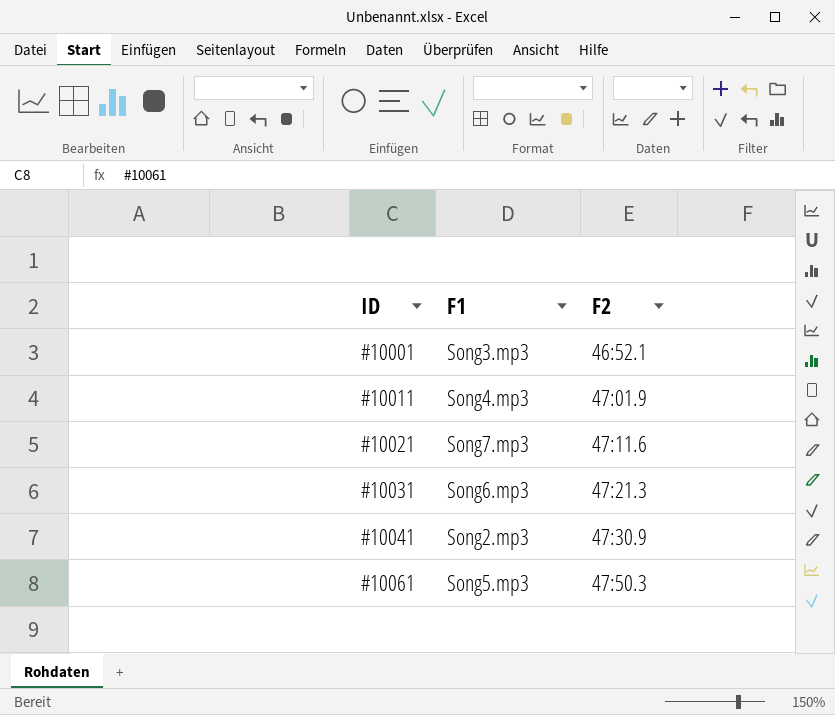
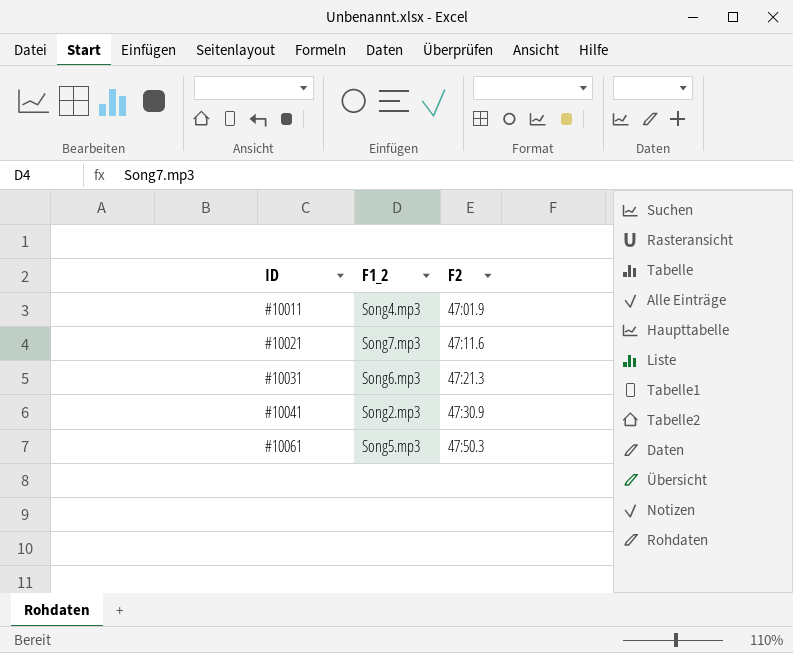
column name: F1 -> F1_2
row #10001: Song3.mp3 | 46:52.1 -> none

